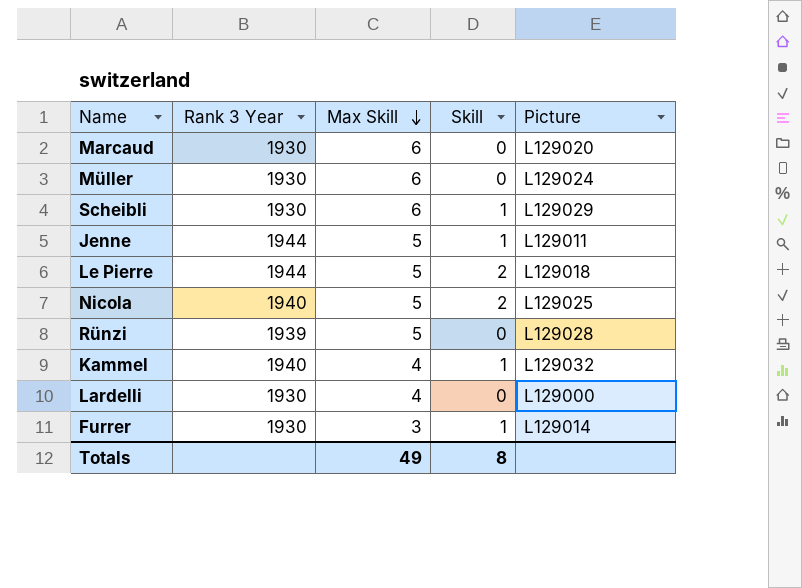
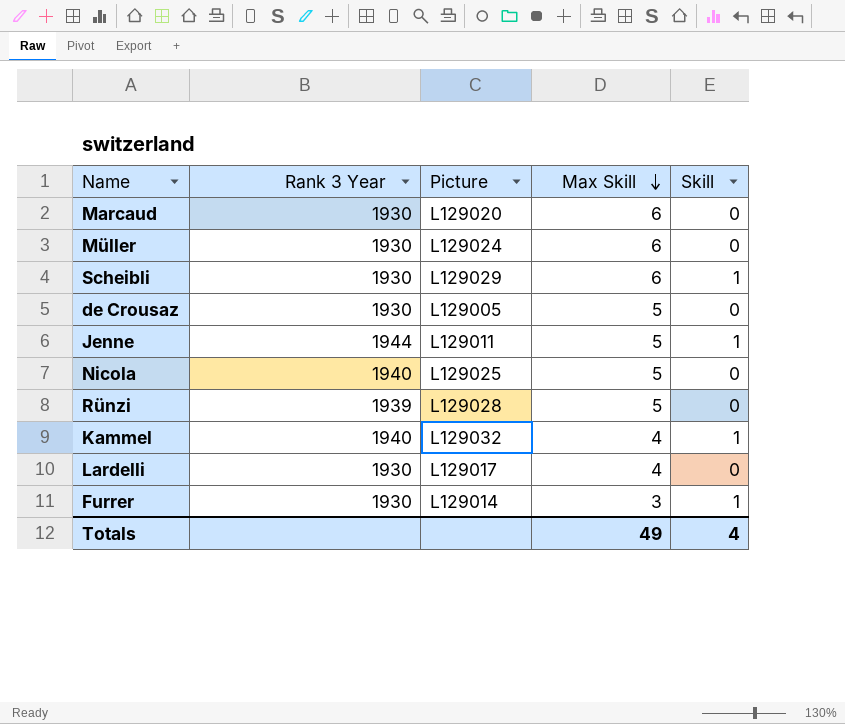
column Picture | position: 5 -> 3
row Le Pierre: 1944 | 5 | 2 | L129018 -> none
row de Crousaz: none -> 1930 | L129005 | 5 | 0
Nicola | Skill: 2 -> 0
Lardelli | Picture: L129000 -> L129017
Totals | Skill: 8 -> 4

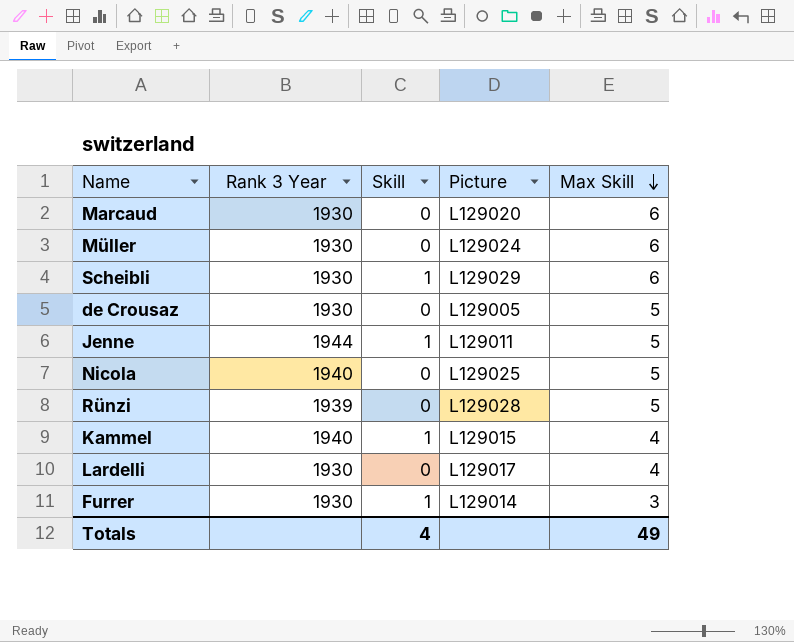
column Skill | position: 5 -> 3
Kammel | Picture: L129032 -> L129015

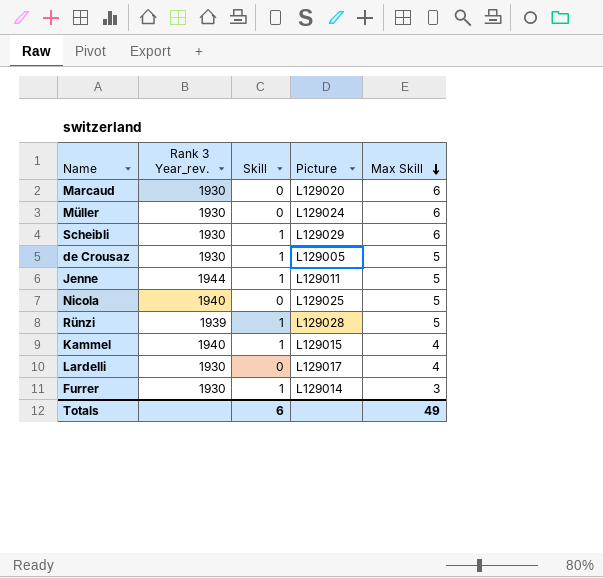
column name: Rank 3 Year -> Rank 3 Year_rev.
de Crousaz | Skill: 0 -> 1
Rünzi | Skill: 0 -> 1
Totals | Skill: 4 -> 6

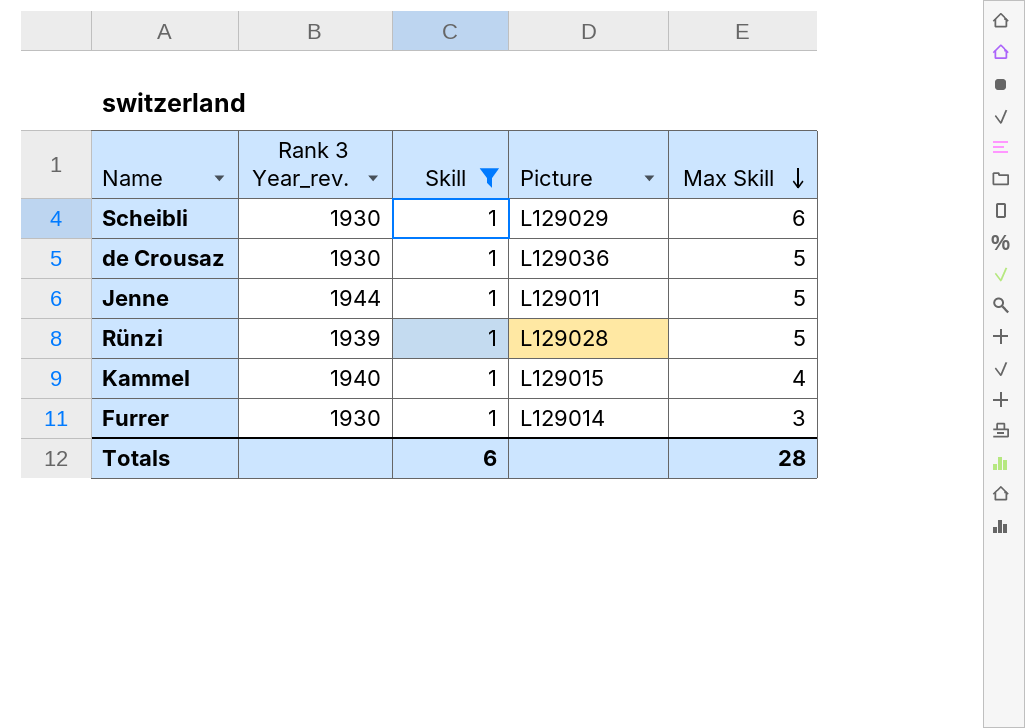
filter: none -> Skill = 1
de Crousaz | Picture: L129005 -> L129036
Totals | Max Skill: 49 -> 28

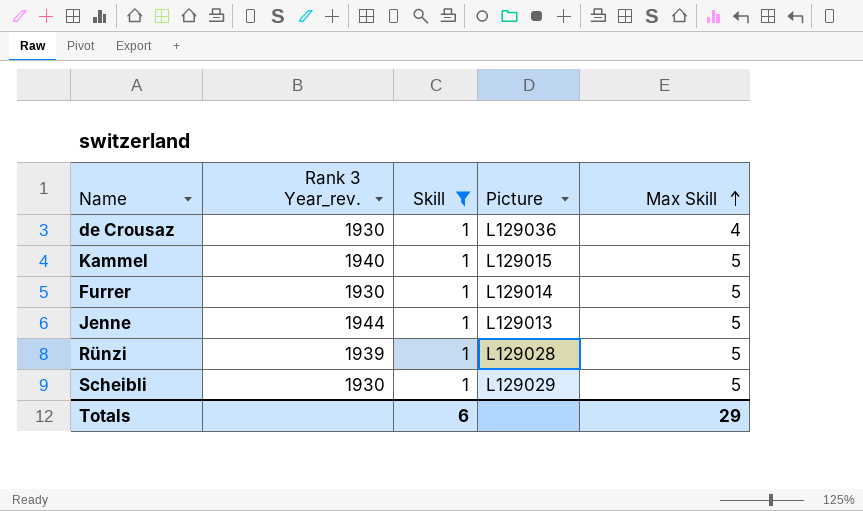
row order: Max Skill descending -> Max Skill ascending
de Crousaz | Max Skill: 5 -> 4
Kammel | Max Skill: 4 -> 5
Furrer | Max Skill: 3 -> 5
Jenne | Picture: L129011 -> L129013
Scheibli | Max Skill: 6 -> 5
Totals | Max Skill: 28 -> 29

